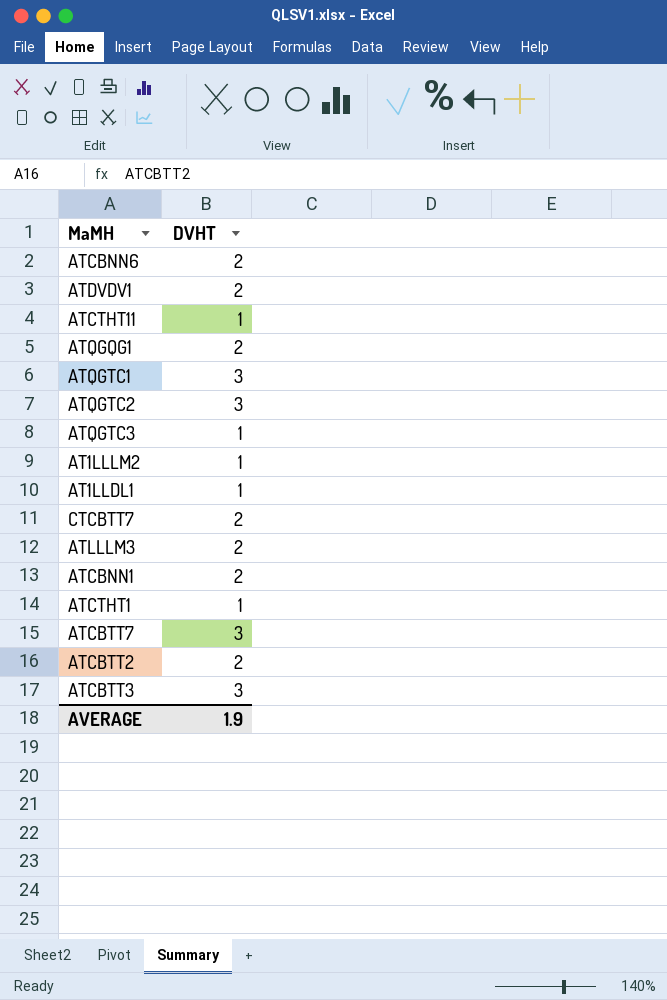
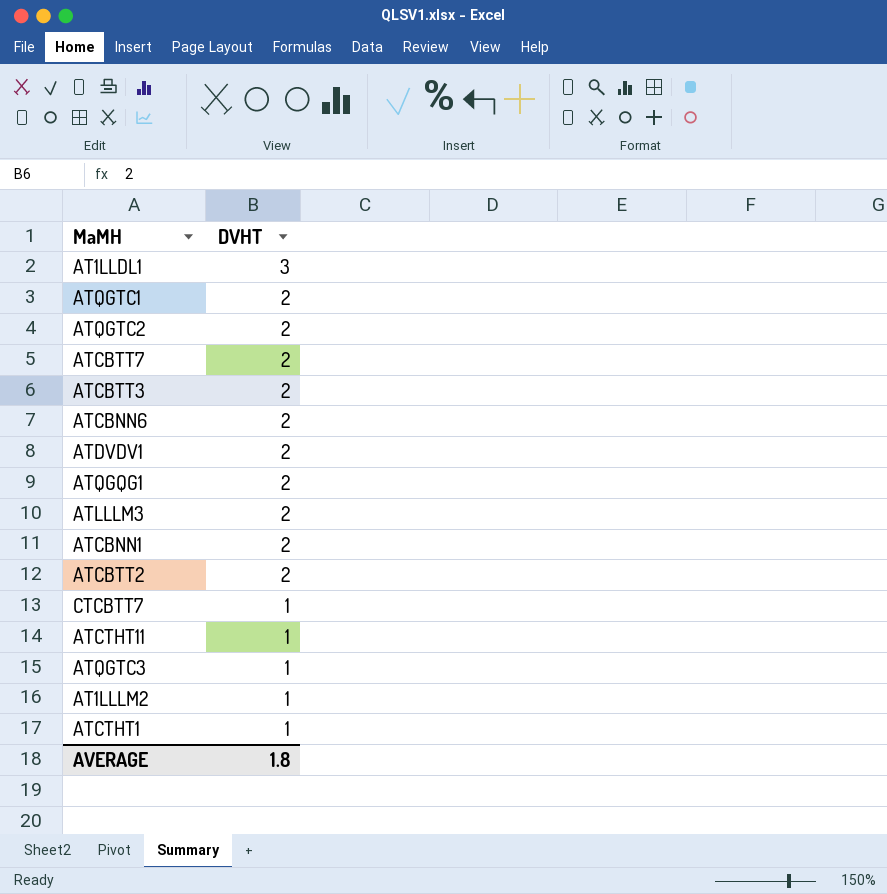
row order: none -> DVHT descending
AT1LLDL1 | DVHT: 1 -> 3
ATQGTC1 | DVHT: 3 -> 2
ATQGTC2 | DVHT: 3 -> 2
ATCBTT7 | DVHT: 3 -> 2
ATCBTT3 | DVHT: 3 -> 2
CTCBTT7 | DVHT: 2 -> 1
AVERAGE | DVHT: 1.9 -> 1.8

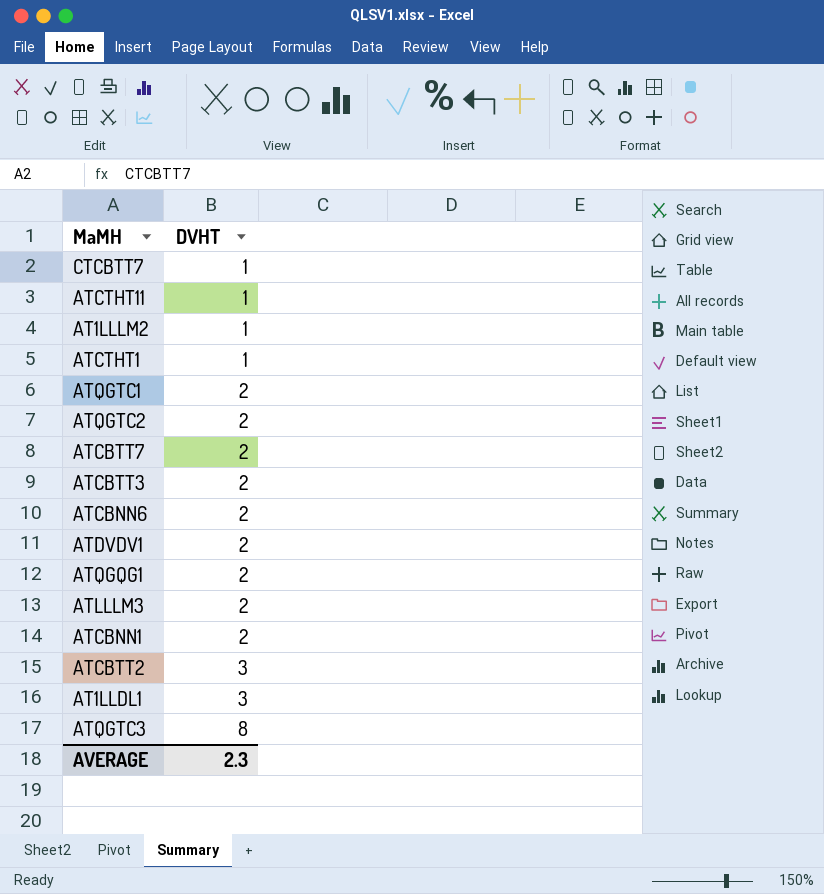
row order: DVHT descending -> DVHT ascending
ATCBTT2 | DVHT: 2 -> 3
ATQGTC3 | DVHT: 1 -> 8
AVERAGE | DVHT: 1.8 -> 2.3

